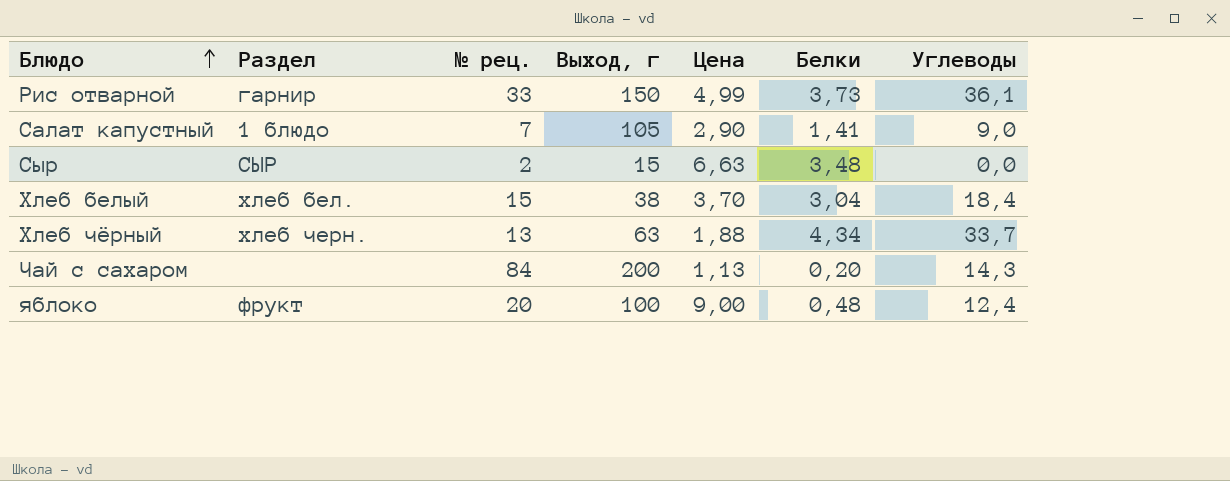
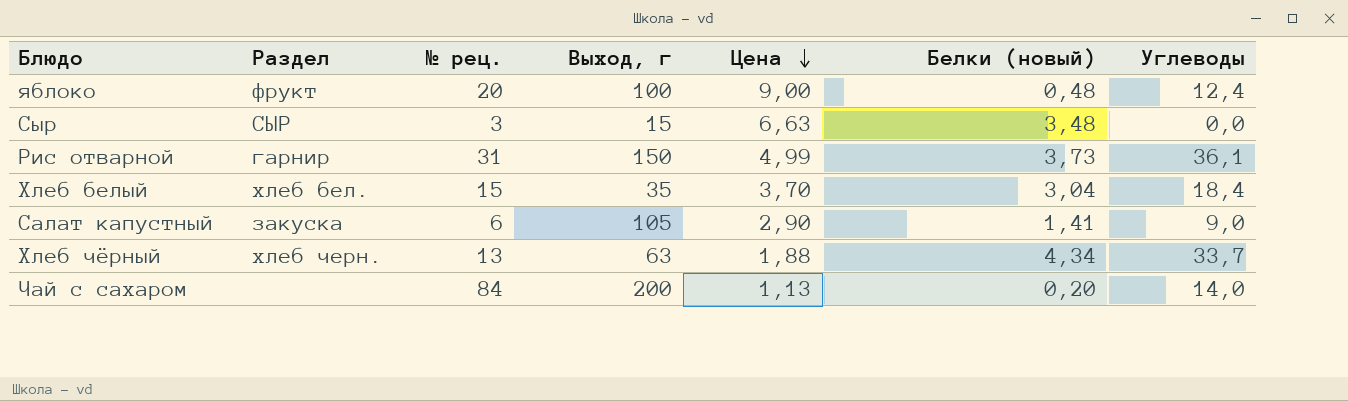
row order: Блюдо ascending -> Цена descending
column name: Белки -> Белки (новый)
Сыр | № рец.: 2 -> 3
Рис отварной | № рец.: 33 -> 31
Хлеб белый | Выход, г: 38 -> 35
Салат капустный | Раздел: 1 блюдо -> закуска
Салат капустный | № рец.: 7 -> 6
Чай с сахаром | Углеводы: 14,3 -> 14,0

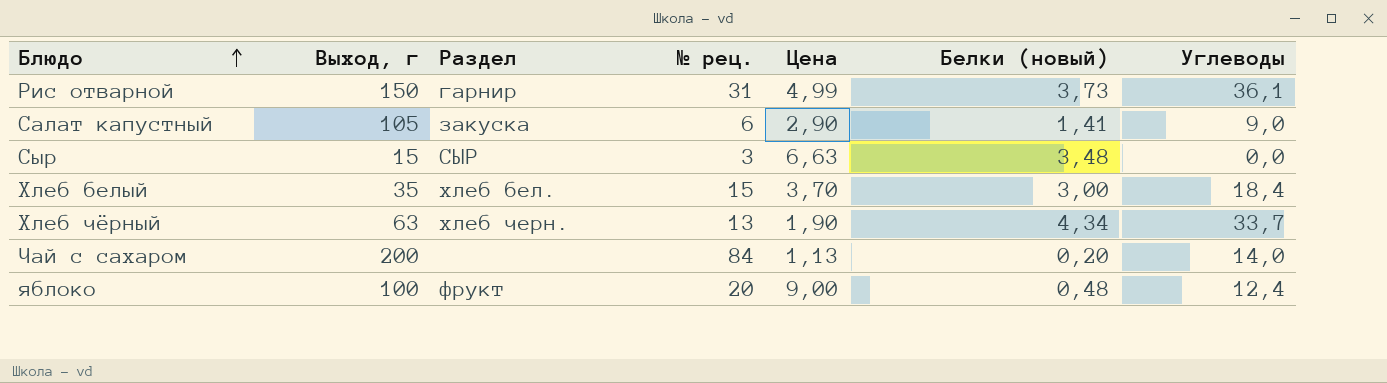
row order: Цена descending -> Блюдо ascending
column Выход, г | position: 4 -> 2
Хлеб белый | Белки (новый): 3,04 -> 3,00
Хлеб чёрный | Цена: 1,88 -> 1,90

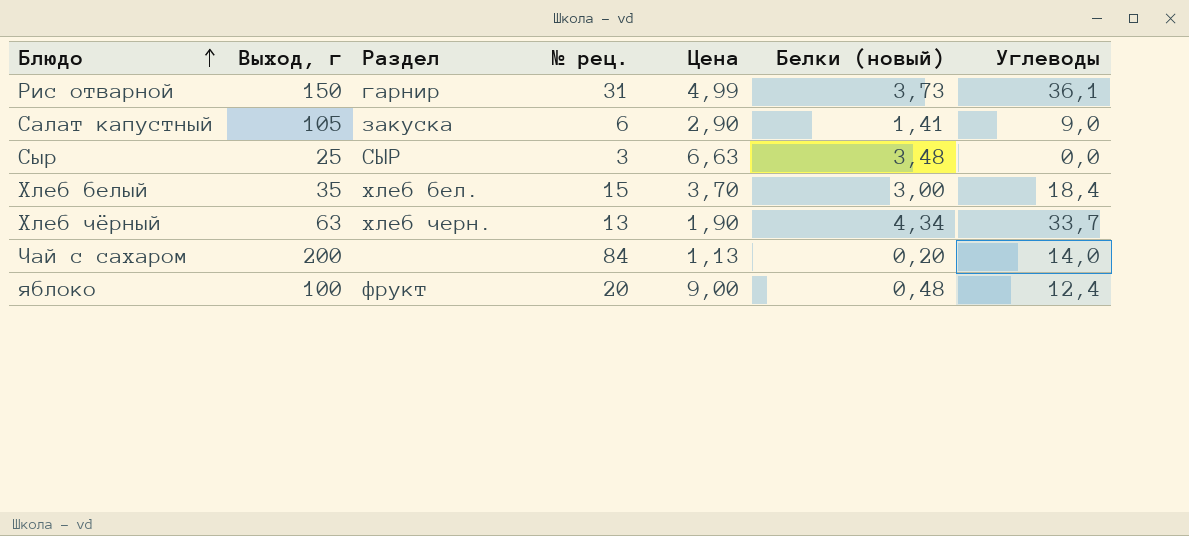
Сыр | Выход, г: 15 -> 25

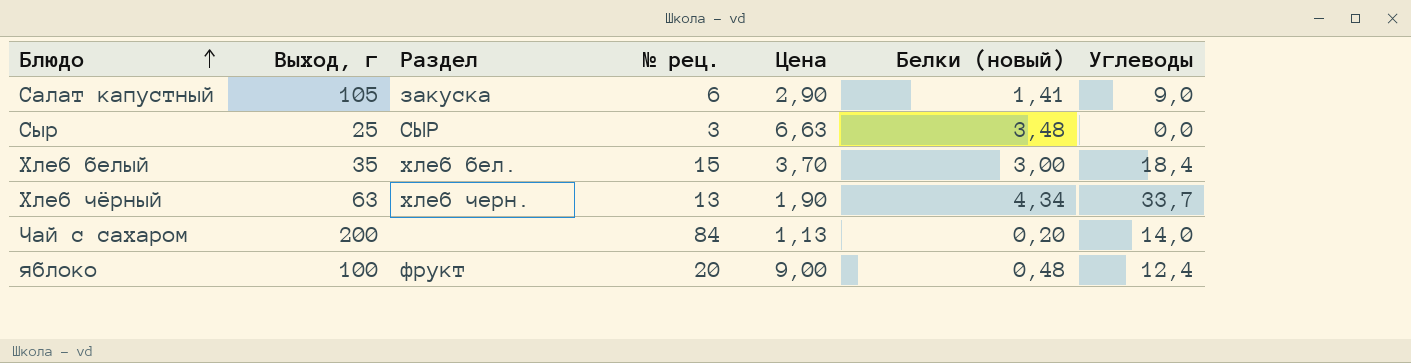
row Рис отварной: 150 | гарнир | 31 | 4,99 | 3,73 | 36,1 -> none

